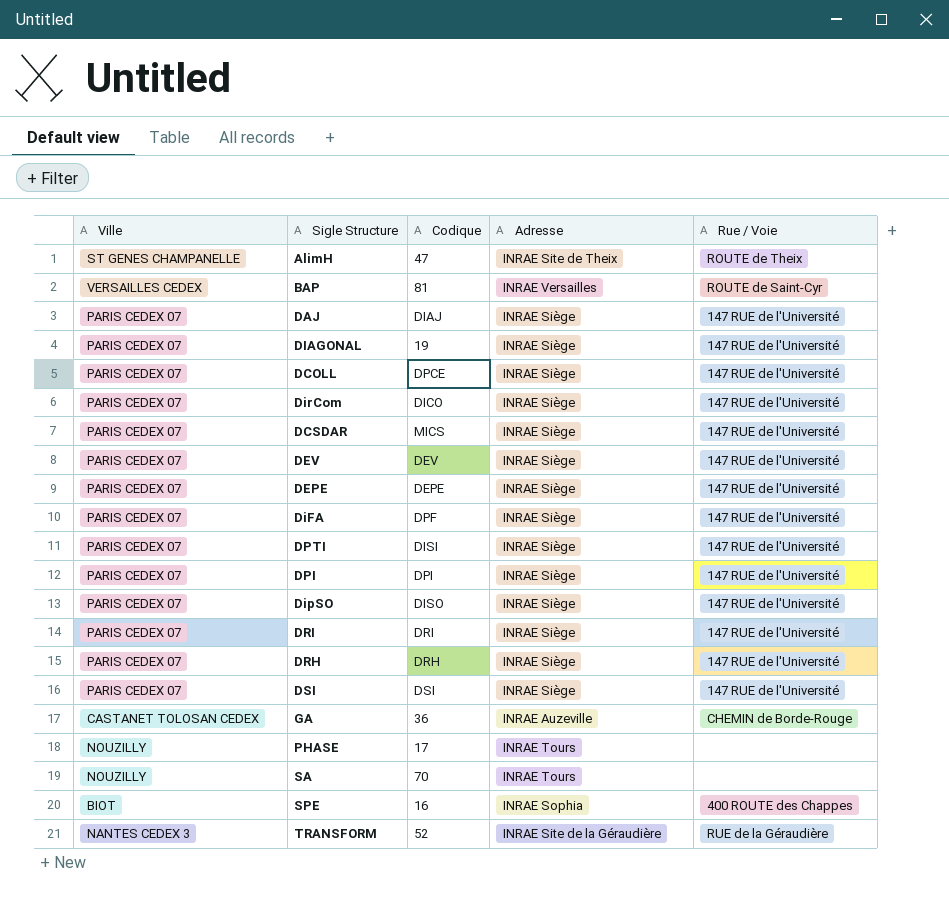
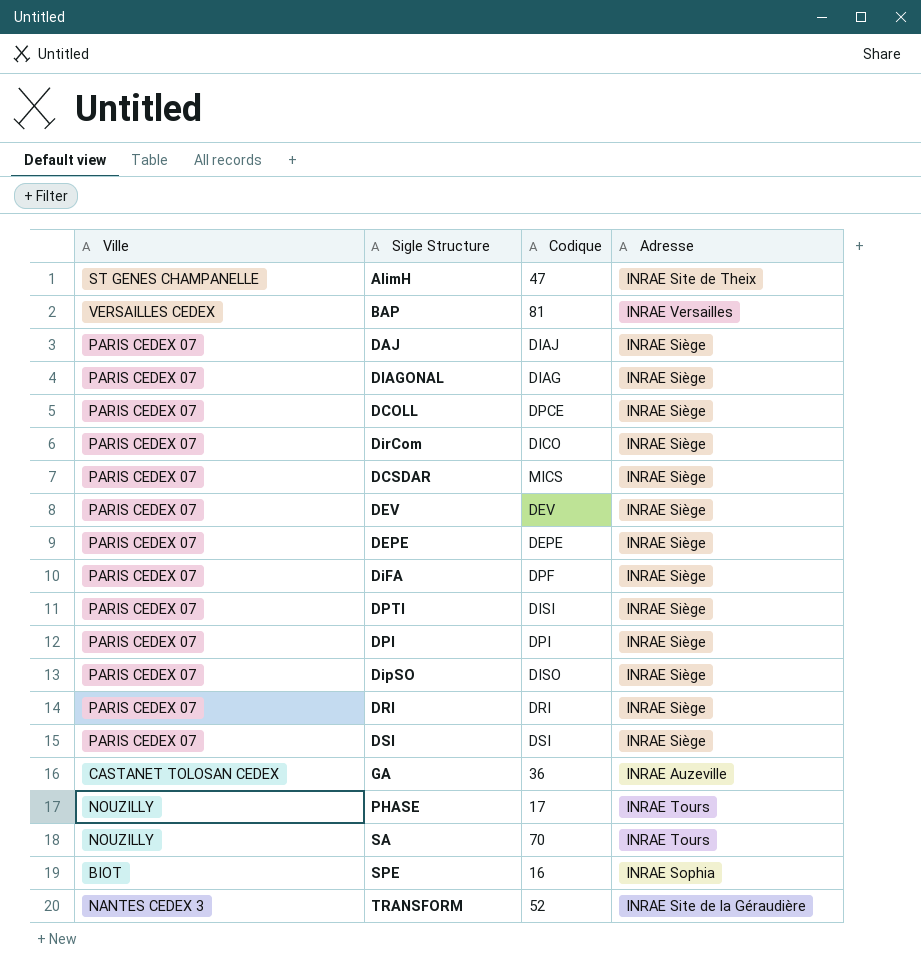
column Rue / Voie | position: 5 -> none
row DRH: PARIS CEDEX 07 | DRH | INRAE Siège | 147 RUE de l'Université -> none
DIAGONAL | Codique: 19 -> DIAG

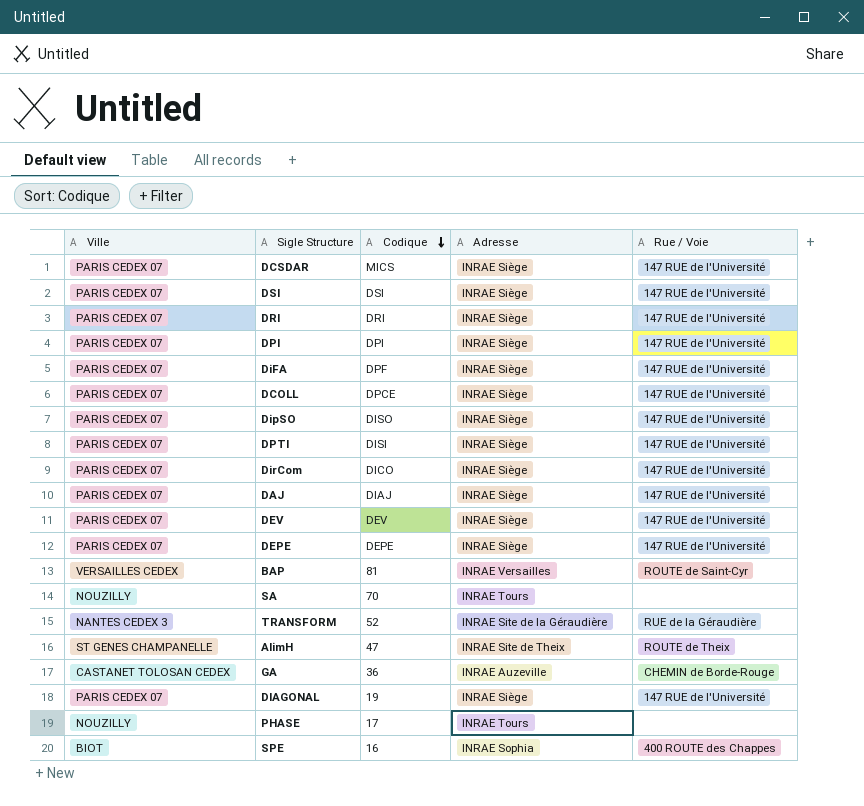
row order: none -> Codique descending
column Rue / Voie | position: none -> 5
DIAGONAL | Codique: DIAG -> 19

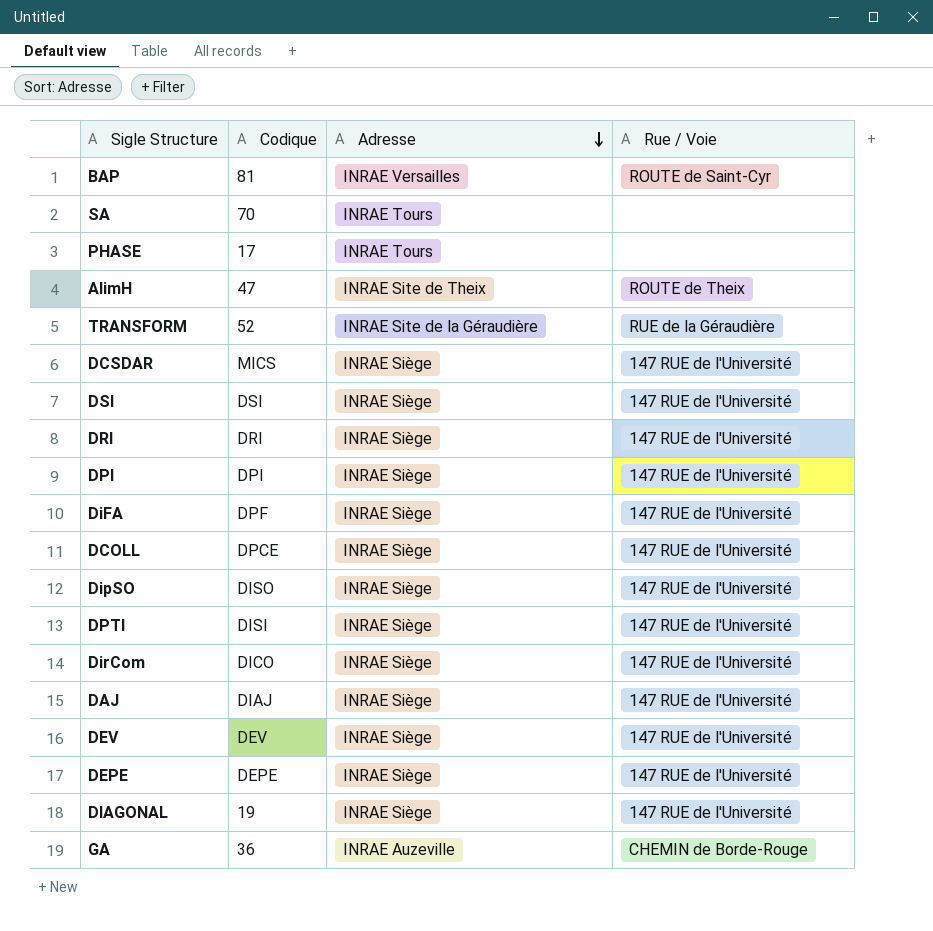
row order: Codique descending -> Adresse descending
column Ville | position: 1 -> none
row SPE: BIOT | 16 | INRAE Sophia | 400 ROUTE des Chappes -> none

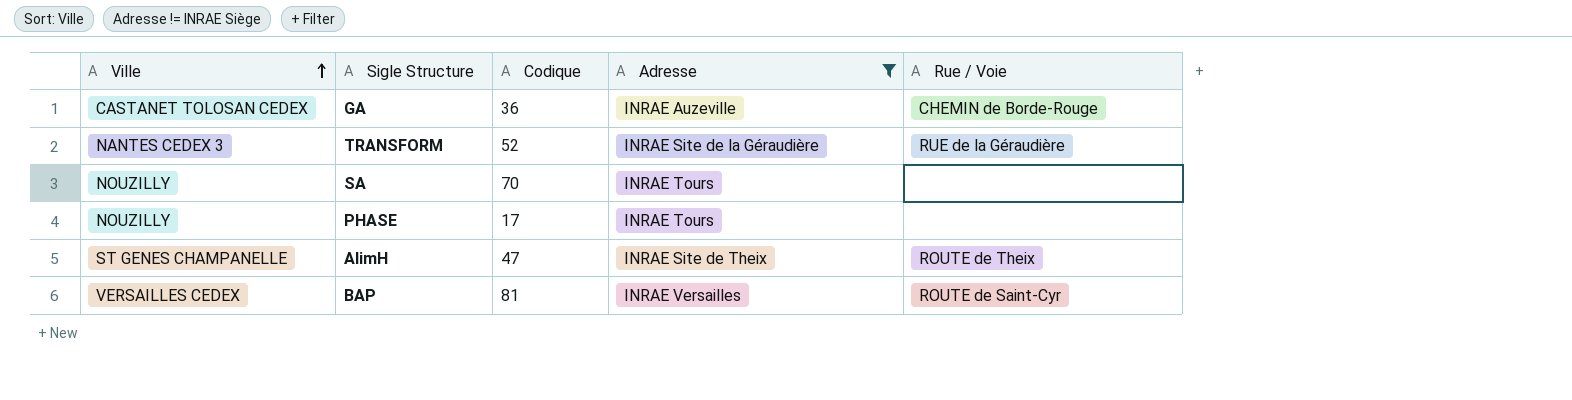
filter: none -> Adresse != INRAE Siège
row order: Adresse descending -> Ville ascending
column Ville | position: none -> 1

